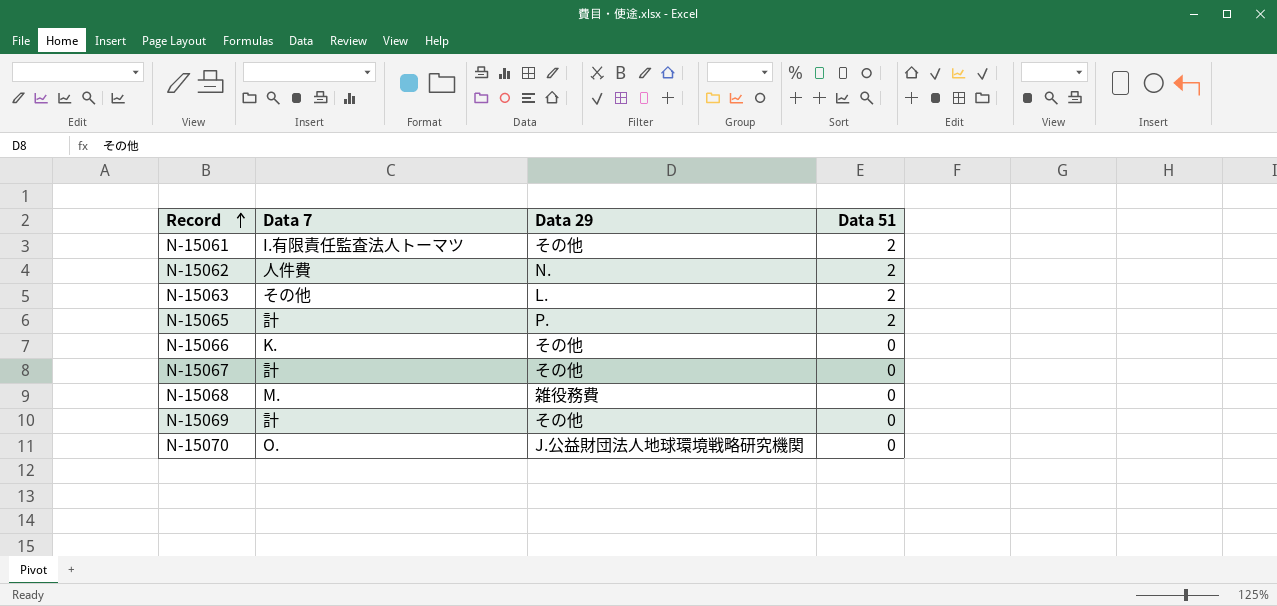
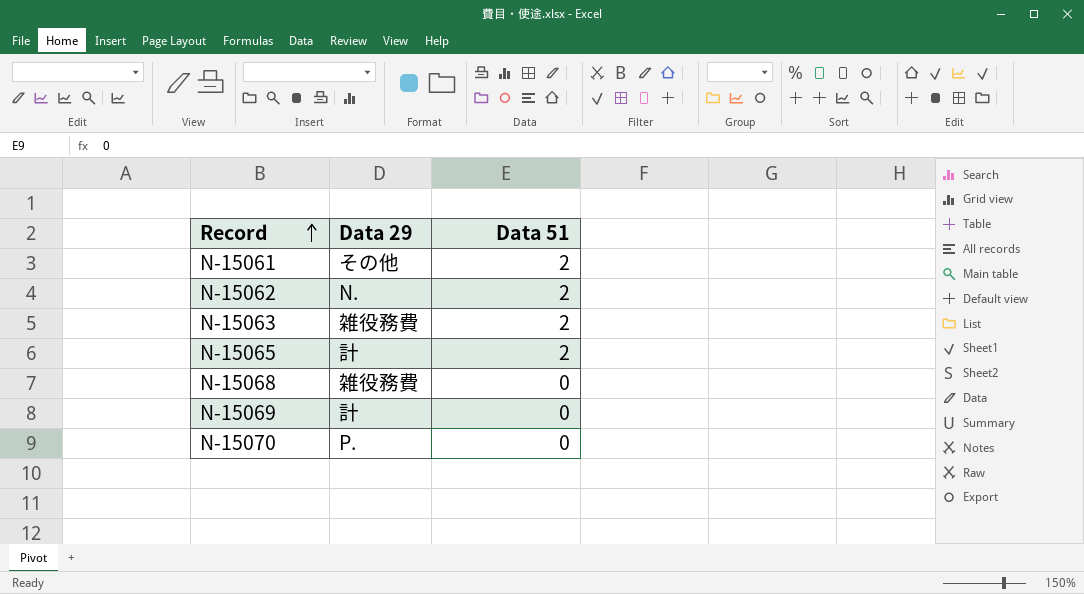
column Data 7 | position: 2 -> none
row N-15066: K. | その他 | 0 -> none
row N-15067: 計 | その他 | 0 -> none
N-15063 | Data 29: L. -> 雑役務費
N-15065 | Data 29: P. -> 計
N-15069 | Data 29: その他 -> 計
N-15070 | Data 29: J.公益財団法人地球環境戦略研究機関 -> P.

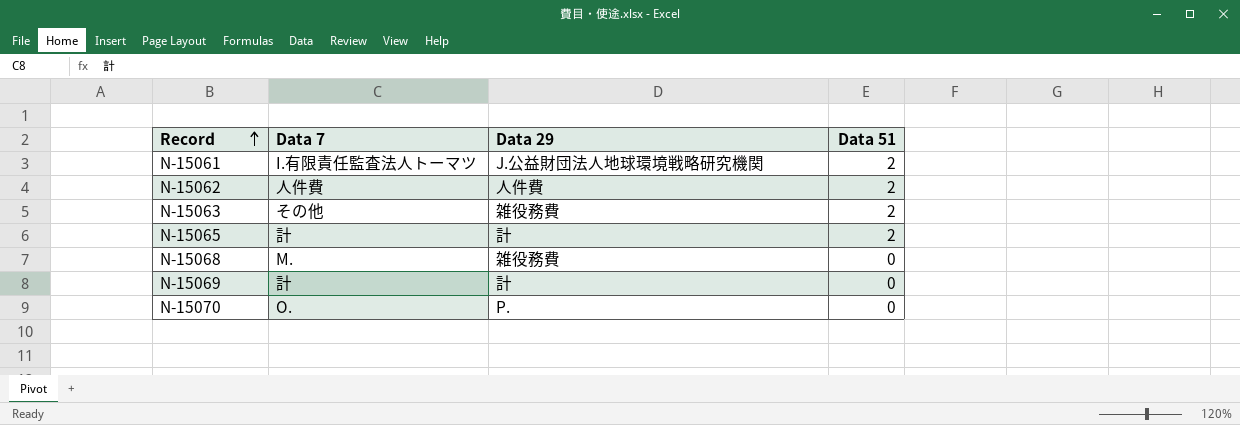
column Data 7 | position: none -> 2
N-15061 | Data 29: その他 -> J.公益財団法人地球環境戦略研究機関
N-15062 | Data 29: N. -> 人件費

